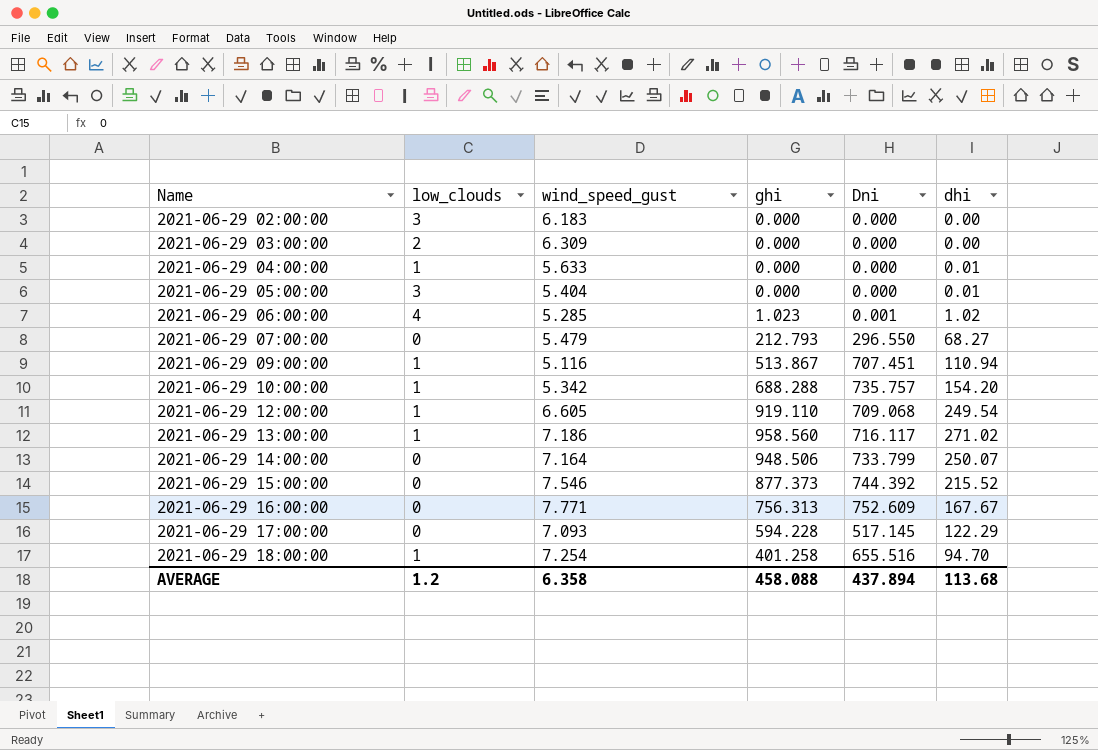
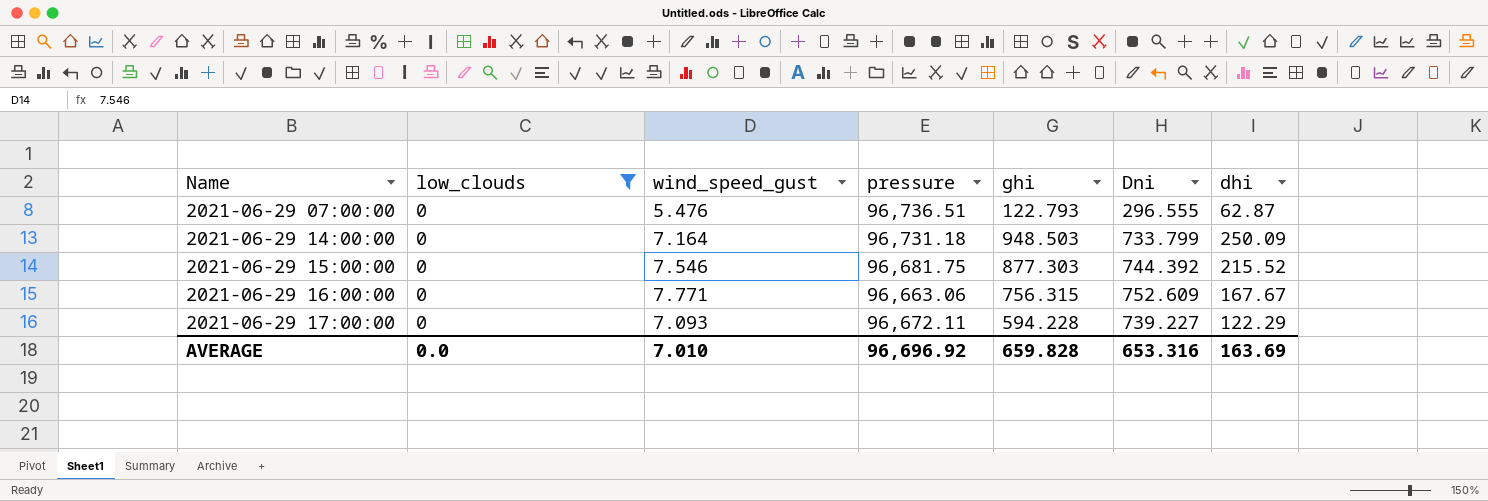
filter: none -> low_clouds = 0
column pressure | position: none -> 4
2021-06-29 07:00:00 | wind_speed_gust: 5.479 -> 5.476
2021-06-29 07:00:00 | ghi: 212.793 -> 122.793
2021-06-29 07:00:00 | Dni: 296.550 -> 296.555
2021-06-29 07:00:00 | dhi: 68.27 -> 62.87
2021-06-29 14:00:00 | ghi: 948.506 -> 948.503
2021-06-29 14:00:00 | dhi: 250.07 -> 250.09
2021-06-29 15:00:00 | ghi: 877.373 -> 877.303
2021-06-29 16:00:00 | ghi: 756.313 -> 756.315
2021-06-29 17:00:00 | Dni: 517.145 -> 739.227
AVERAGE | low_clouds: 1.2 -> 0.0
AVERAGE | wind_speed_gust: 6.358 -> 7.010
AVERAGE | ghi: 458.088 -> 659.828
AVERAGE | Dni: 437.894 -> 653.316
AVERAGE | dhi: 113.68 -> 163.69

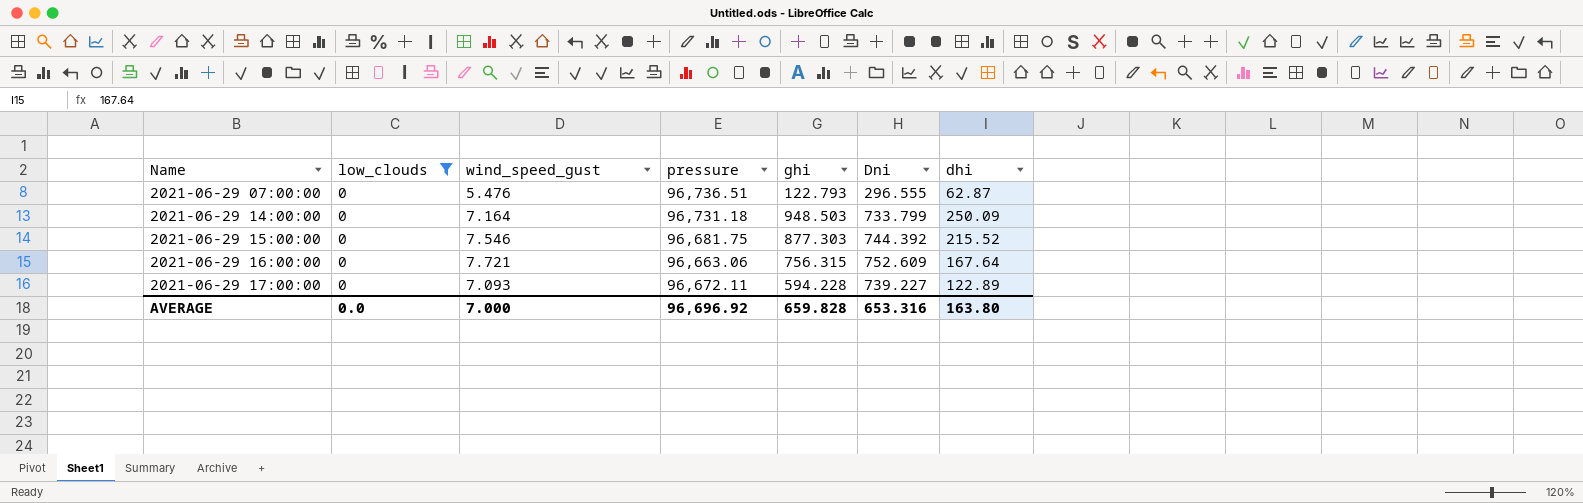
2021-06-29 16:00:00 | wind_speed_gust: 7.771 -> 7.721
2021-06-29 16:00:00 | dhi: 167.67 -> 167.64
2021-06-29 17:00:00 | dhi: 122.29 -> 122.89
AVERAGE | wind_speed_gust: 7.010 -> 7.000
AVERAGE | dhi: 163.69 -> 163.80

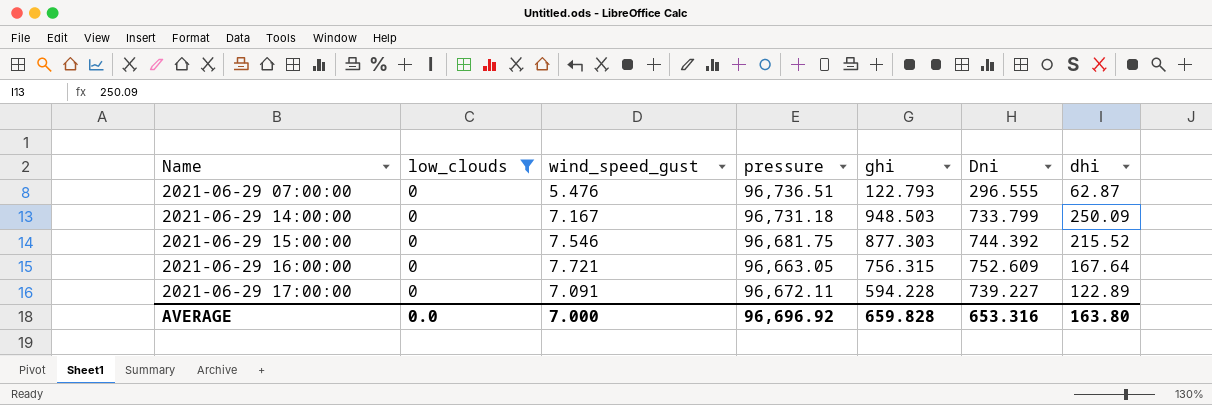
2021-06-29 14:00:00 | wind_speed_gust: 7.164 -> 7.167
2021-06-29 16:00:00 | pressure: 96,663.06 -> 96,663.05
2021-06-29 17:00:00 | wind_speed_gust: 7.093 -> 7.091

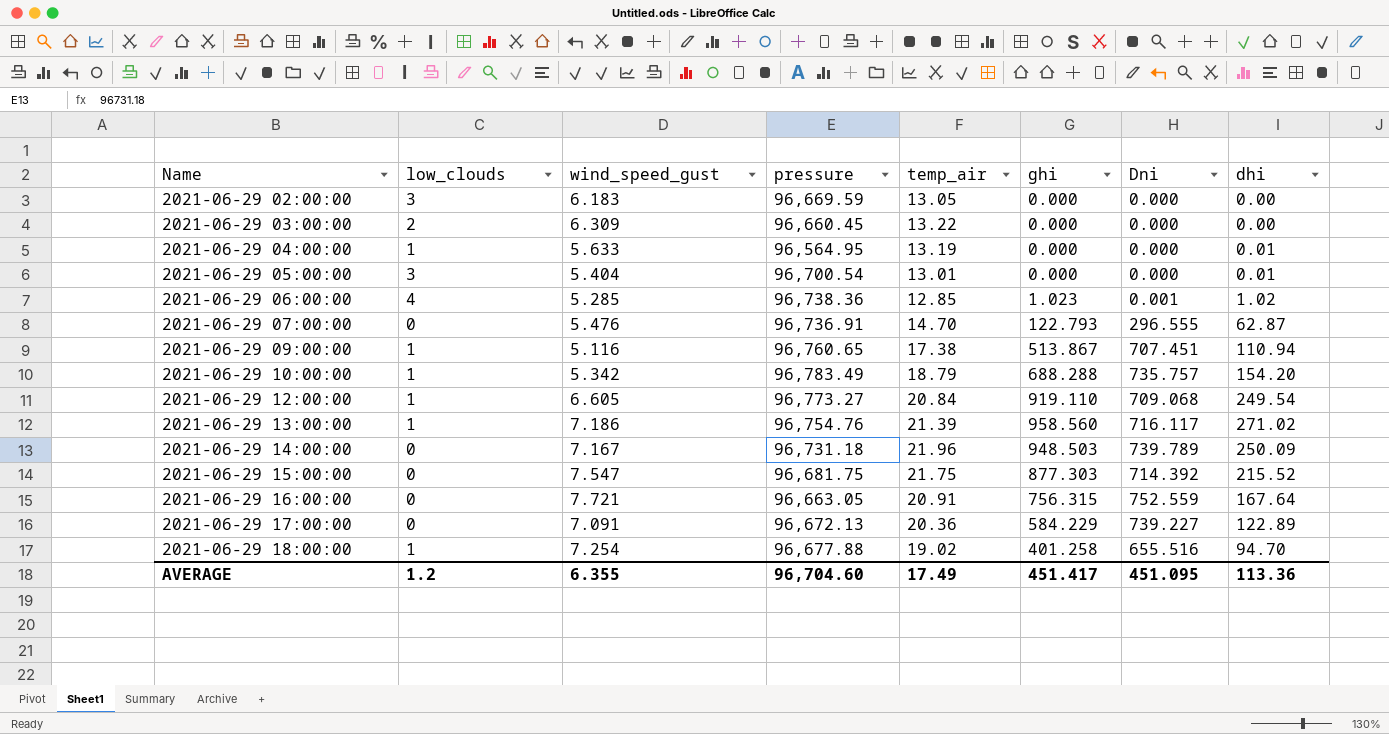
filter: low_clouds = 0 -> none
column temp_air | position: none -> 5
2021-06-29 07:00:00 | pressure: 96,736.51 -> 96,736.91
2021-06-29 14:00:00 | Dni: 733.799 -> 739.789
2021-06-29 15:00:00 | wind_speed_gust: 7.546 -> 7.547
2021-06-29 15:00:00 | Dni: 744.392 -> 714.392
2021-06-29 16:00:00 | Dni: 752.609 -> 752.559
2021-06-29 17:00:00 | pressure: 96,672.11 -> 96,672.13
2021-06-29 17:00:00 | ghi: 594.228 -> 584.229
AVERAGE | low_clouds: 0.0 -> 1.2
AVERAGE | wind_speed_gust: 7.000 -> 6.355
AVERAGE | pressure: 96,696.92 -> 96,704.60
AVERAGE | ghi: 659.828 -> 451.417
AVERAGE | Dni: 653.316 -> 451.095
AVERAGE | dhi: 163.80 -> 113.36

